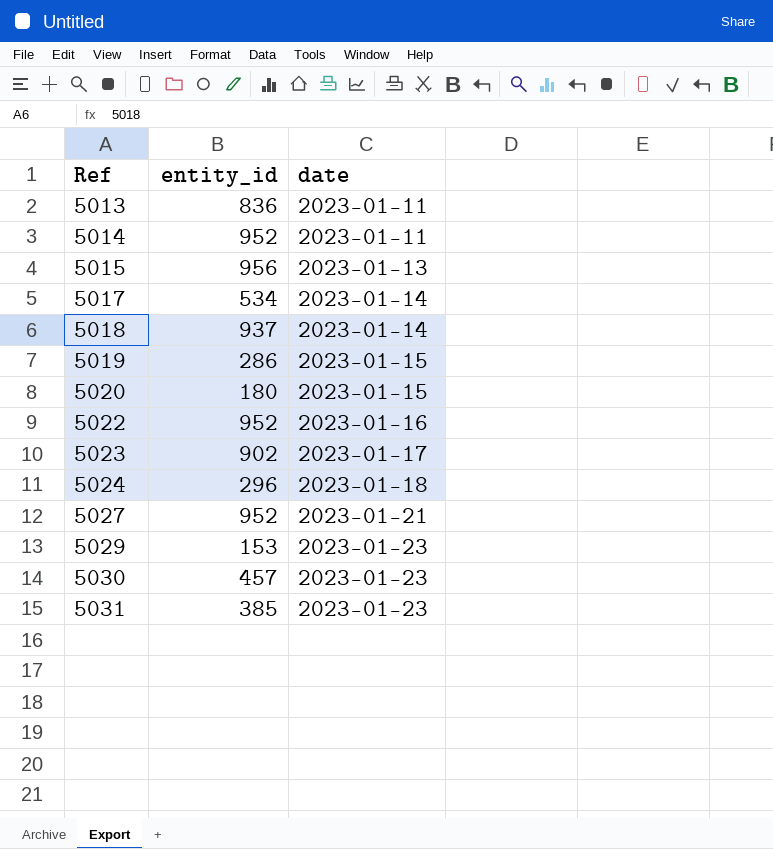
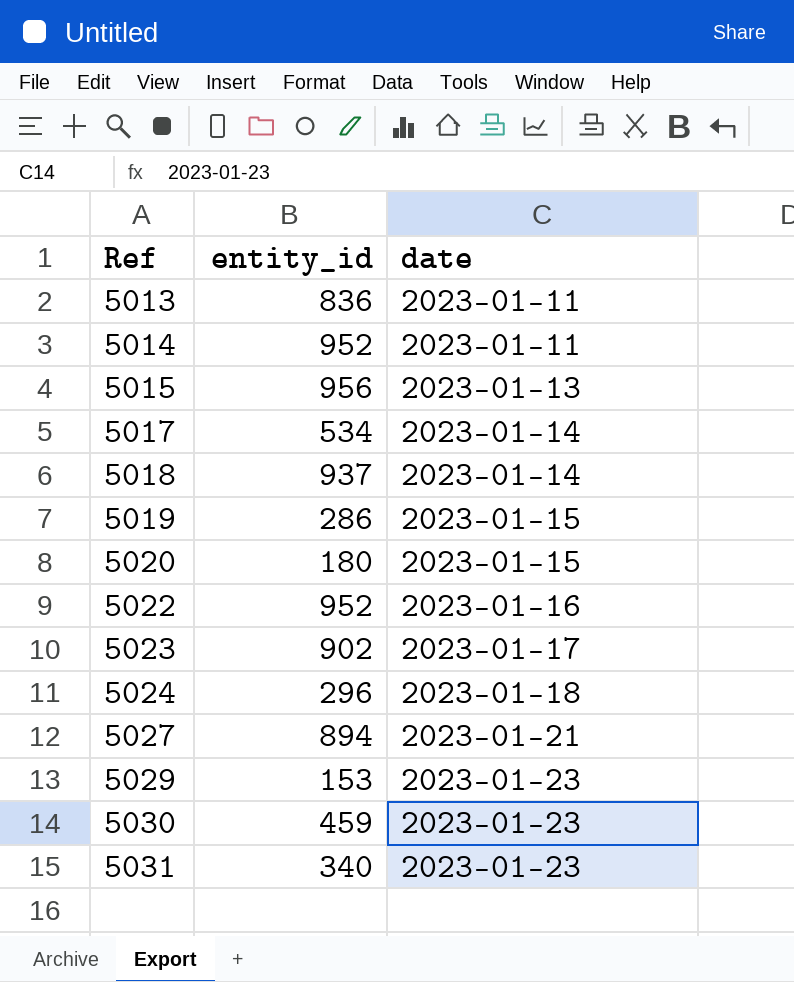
5027 | entity_id: 952 -> 894
5030 | entity_id: 457 -> 459
5031 | entity_id: 385 -> 340

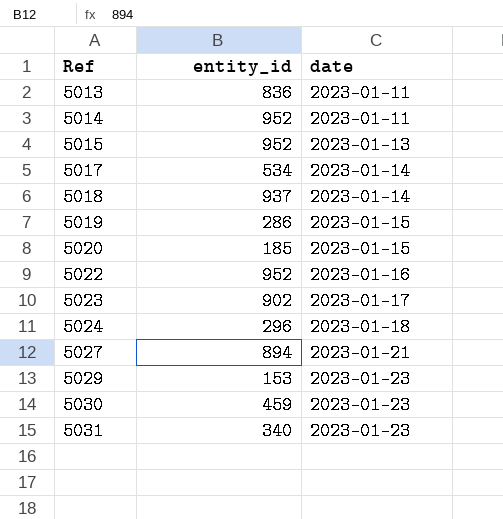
5015 | entity_id: 956 -> 952
5020 | entity_id: 180 -> 185

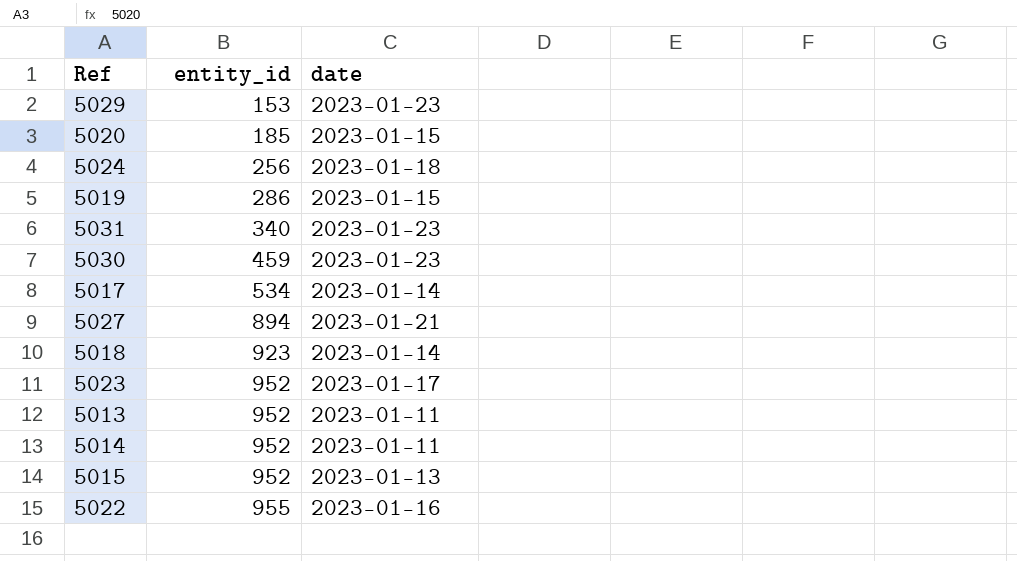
row order: Ref ascending -> entity_id ascending
5024 | entity_id: 296 -> 256
5018 | entity_id: 937 -> 923
5023 | entity_id: 902 -> 952
5013 | entity_id: 836 -> 952
5022 | entity_id: 952 -> 955

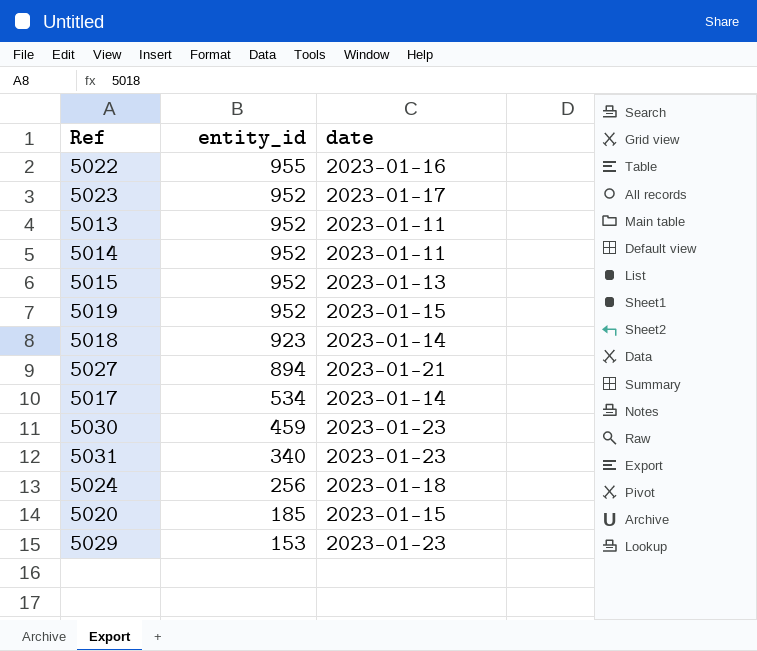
row order: entity_id ascending -> entity_id descending
5019 | entity_id: 286 -> 952

